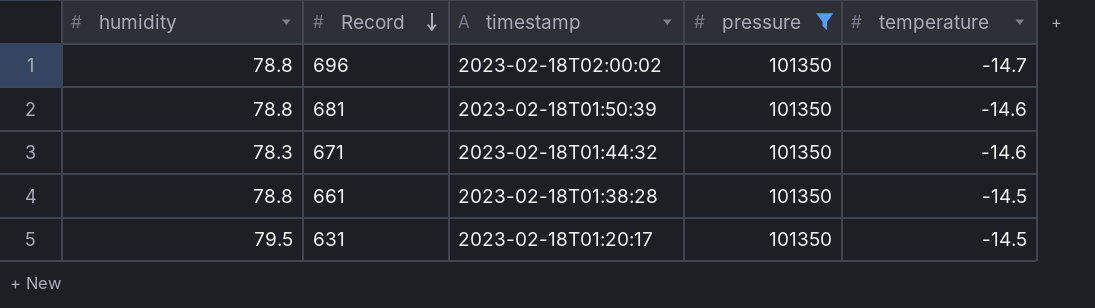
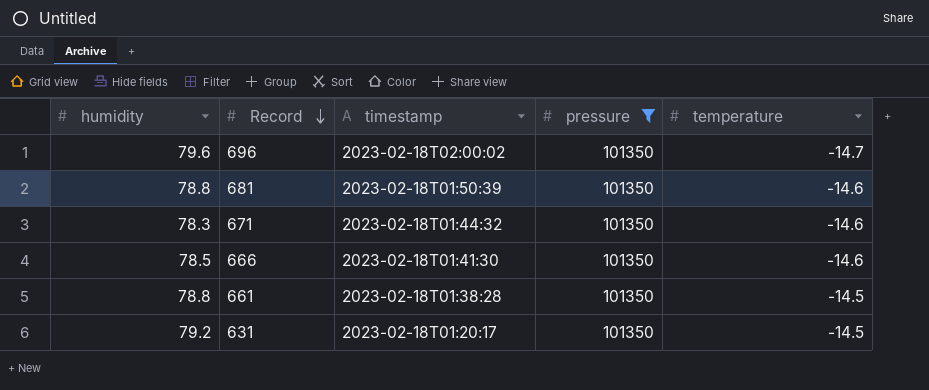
696 | humidity: 78.8 -> 79.6
row 666: none -> 78.5 | 2023-02-18T01:41:30 | 101350 | -14.6
631 | humidity: 79.5 -> 79.2

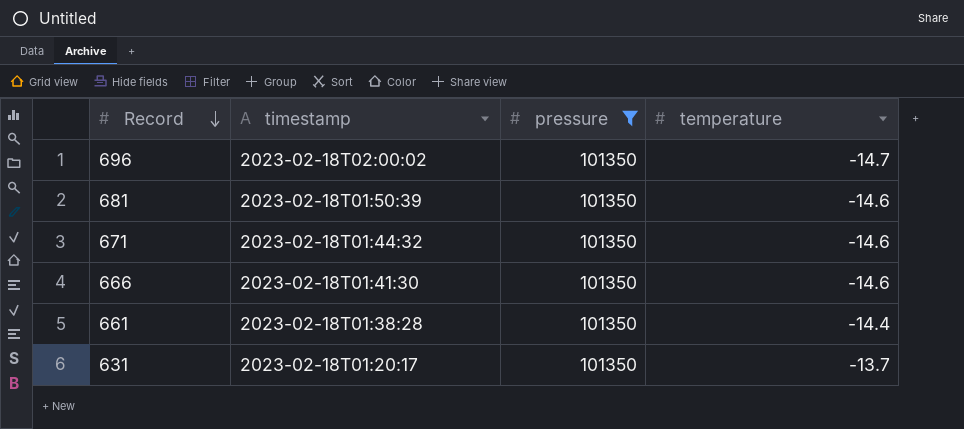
column humidity | position: 1 -> none
661 | temperature: -14.5 -> -14.4
631 | temperature: -14.5 -> -13.7

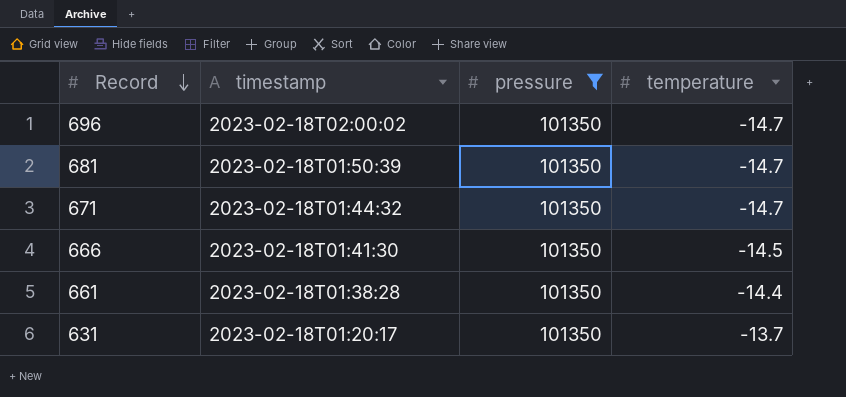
681 | temperature: -14.6 -> -14.7
671 | temperature: -14.6 -> -14.7
666 | temperature: -14.6 -> -14.5

